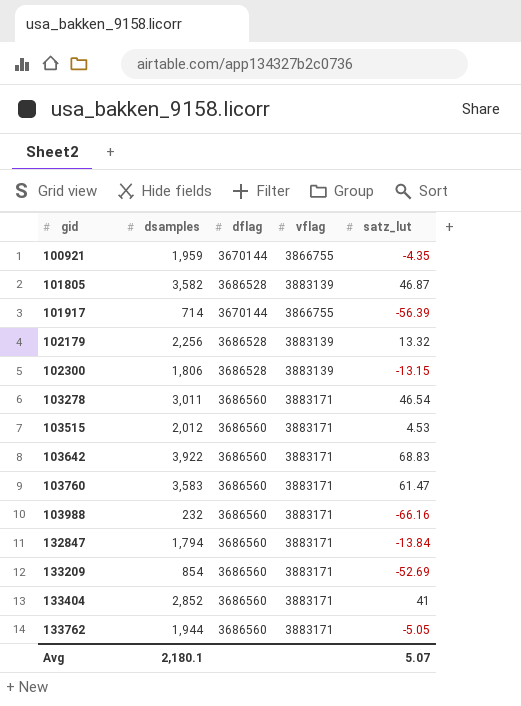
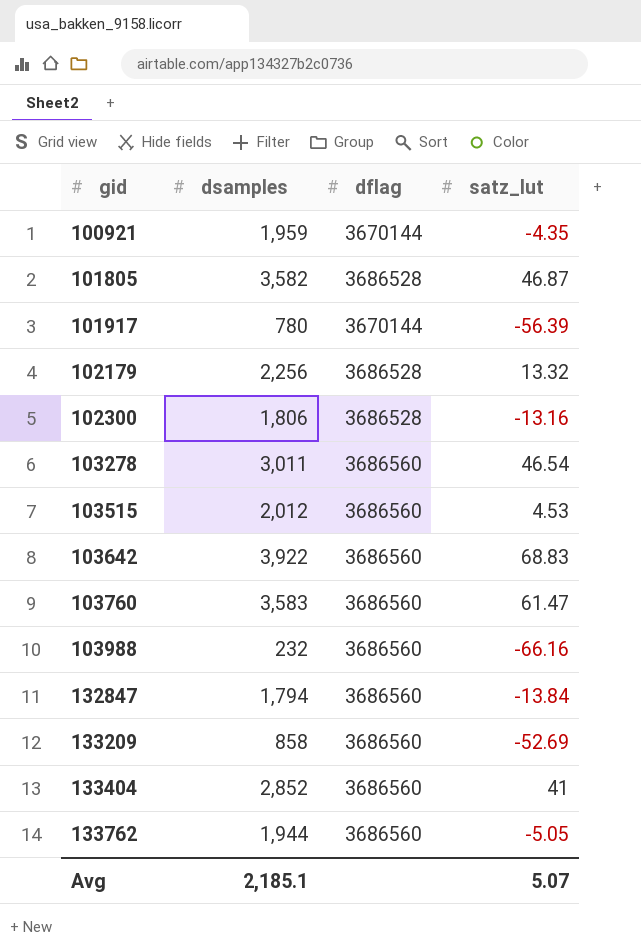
column vflag | position: 4 -> none
101917 | dsamples: 714 -> 780
102300 | satz_lut: -13.15 -> -13.16
133209 | dsamples: 854 -> 858
Avg | dsamples: 2,180.1 -> 2,185.1

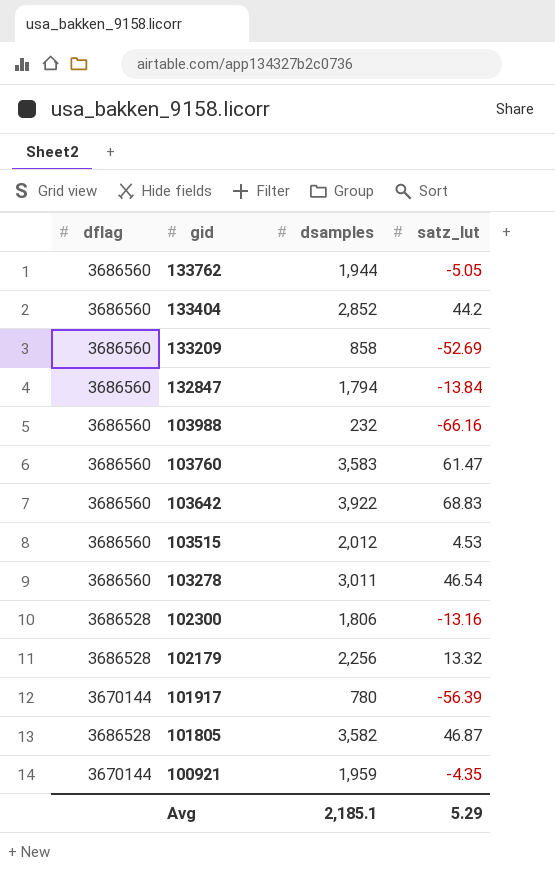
row order: gid ascending -> gid descending
column dflag | position: 3 -> 1
133404 | satz_lut: 41 -> 44.2
Avg | satz_lut: 5.07 -> 5.29

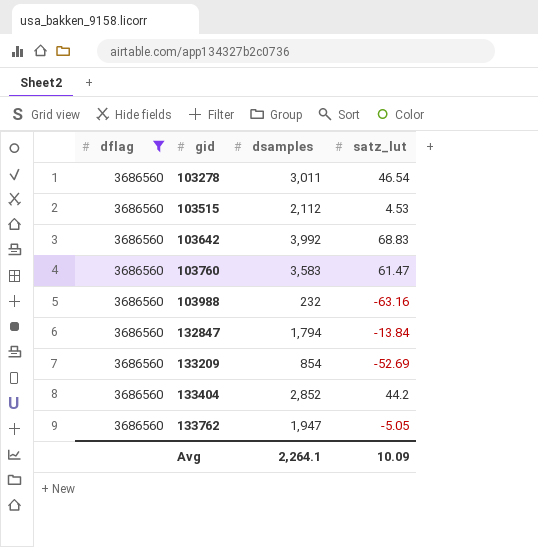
filter: none -> dflag = 3686560
row order: gid descending -> gid ascending
103515 | dsamples: 2,012 -> 2,112
103642 | dsamples: 3,922 -> 3,992
103988 | satz_lut: -66.16 -> -63.16
133209 | dsamples: 858 -> 854
133762 | dsamples: 1,944 -> 1,947
Avg | dsamples: 2,185.1 -> 2,264.1
Avg | satz_lut: 5.29 -> 10.09

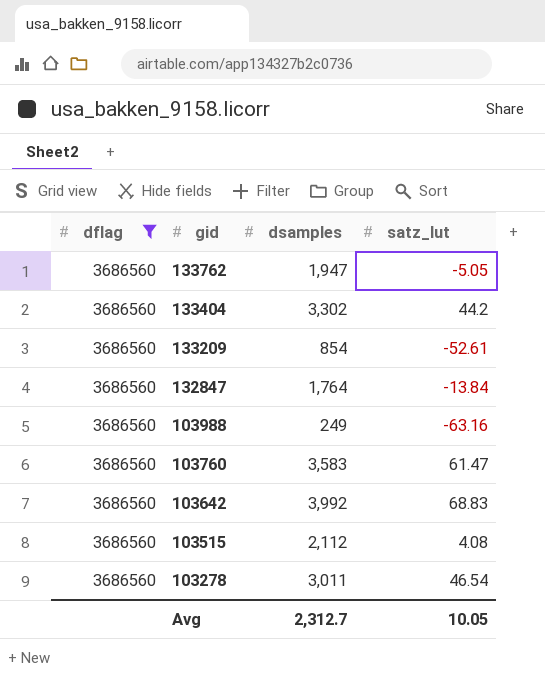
row order: gid ascending -> gid descending
133404 | dsamples: 2,852 -> 3,302
133209 | satz_lut: -52.69 -> -52.61
132847 | dsamples: 1,794 -> 1,764
103988 | dsamples: 232 -> 249
103515 | satz_lut: 4.53 -> 4.08
Avg | dsamples: 2,264.1 -> 2,312.7
Avg | satz_lut: 10.09 -> 10.05

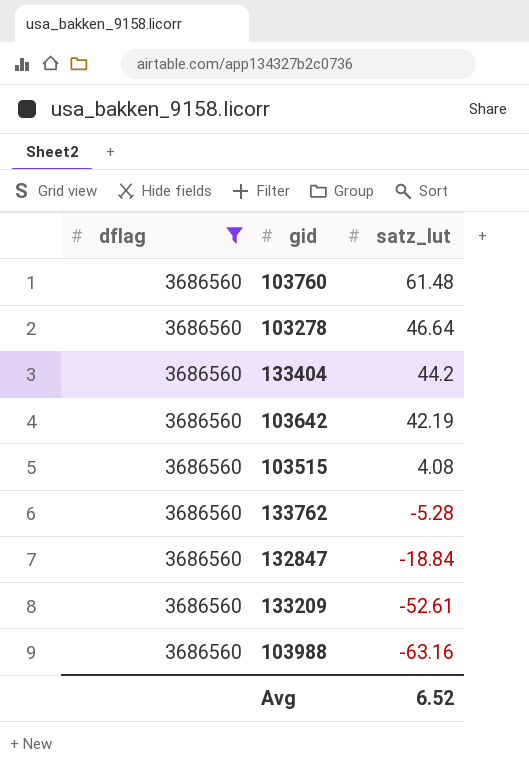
row order: gid descending -> satz_lut descending
column dsamples | position: 3 -> none
103760 | satz_lut: 61.47 -> 61.48
103278 | satz_lut: 46.54 -> 46.64
103642 | satz_lut: 68.83 -> 42.19
133762 | satz_lut: -5.05 -> -5.28
132847 | satz_lut: -13.84 -> -18.84
Avg | satz_lut: 10.05 -> 6.52

